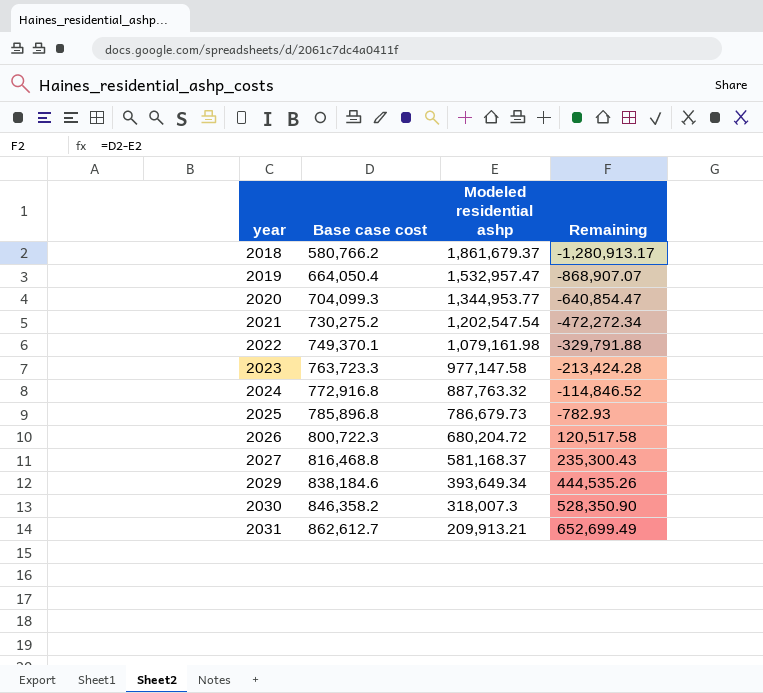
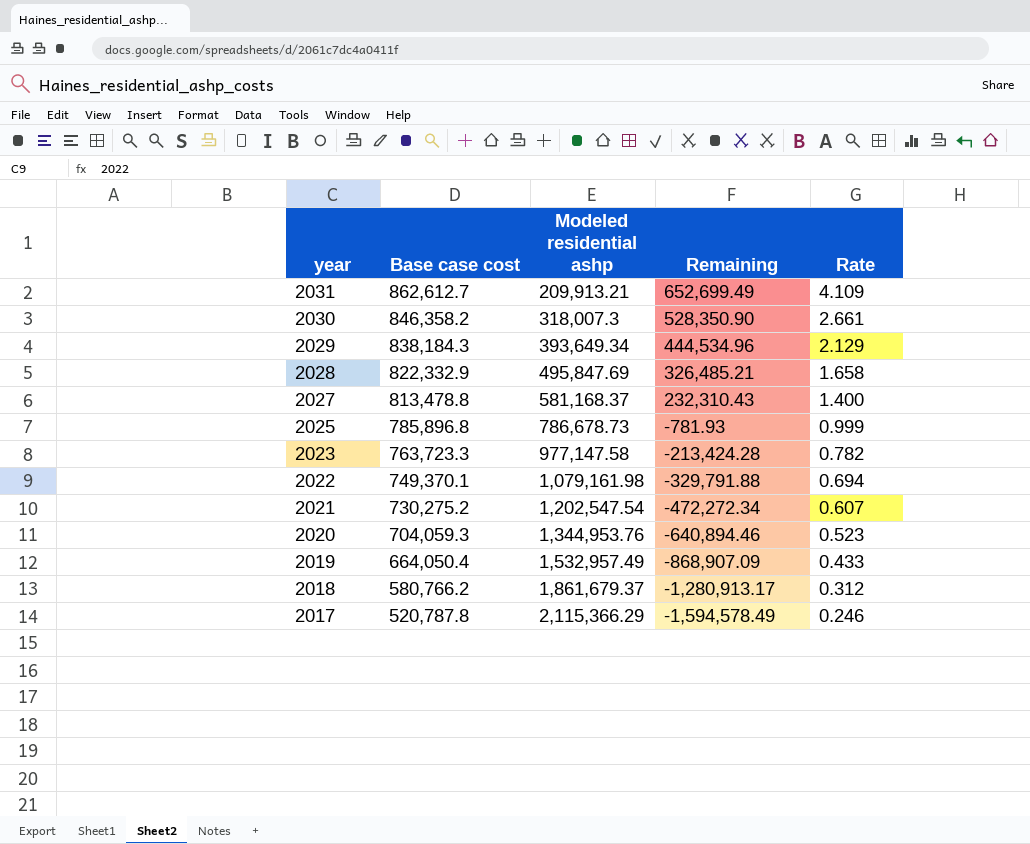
row order: year ascending -> year descending
column Rate | formula: none -> [Base case cost] / [Modeled residential ashp]
row 2024: 772,916.8 | 887,763.32 | -114,846.52 -> none
row 2026: 800,722.3 | 680,204.72 | 120,517.58 -> none
2029 | Base case cost: 838,184.6 -> 838,184.3
2029 | Remaining: 444,535.26 -> 444,534.96
row 2028: none -> 822,332.9 | 495,847.69 | 326,485.21 | 1.658
2027 | Base case cost: 816,468.8 -> 813,478.8
2027 | Remaining: 235,300.43 -> 232,310.43
2025 | Modeled residential ashp: 786,679.73 -> 786,678.73
2025 | Remaining: -782.93 -> -781.93
2020 | Base case cost: 704,099.3 -> 704,059.3
2020 | Modeled residential ashp: 1,344,953.77 -> 1,344,953.76
2020 | Remaining: -640,854.47 -> -640,894.46
2019 | Modeled residential ashp: 1,532,957.47 -> 1,532,957.49
2019 | Remaining: -868,907.07 -> -868,907.09
row 2017: none -> 520,787.8 | 2,115,366.29 | -1,594,578.49 | 0.246

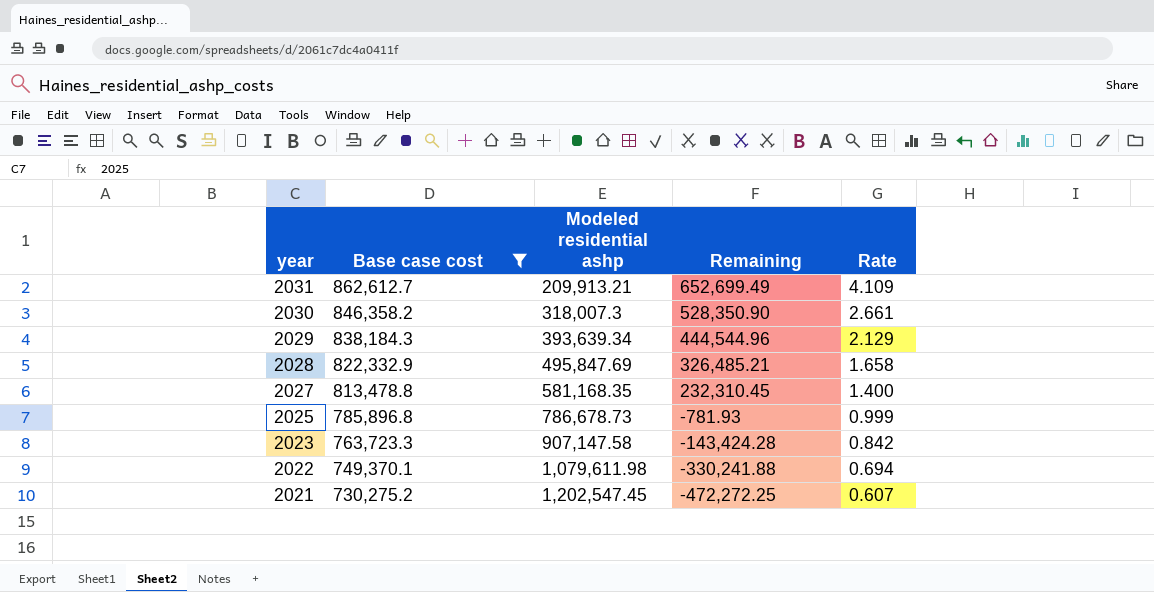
filter: none -> Base case cost >= 730,275.2
2029 | Modeled residential ashp: 393,649.34 -> 393,639.34
2029 | Remaining: 444,534.96 -> 444,544.96
2027 | Modeled residential ashp: 581,168.37 -> 581,168.35
2027 | Remaining: 232,310.43 -> 232,310.45
2023 | Modeled residential ashp: 977,147.58 -> 907,147.58
2023 | Remaining: -213,424.28 -> -143,424.28
2023 | Rate: 0.782 -> 0.842
2022 | Modeled residential ashp: 1,079,161.98 -> 1,079,611.98
2022 | Remaining: -329,791.88 -> -330,241.88
2021 | Modeled residential ashp: 1,202,547.54 -> 1,202,547.45
2021 | Remaining: -472,272.34 -> -472,272.25

